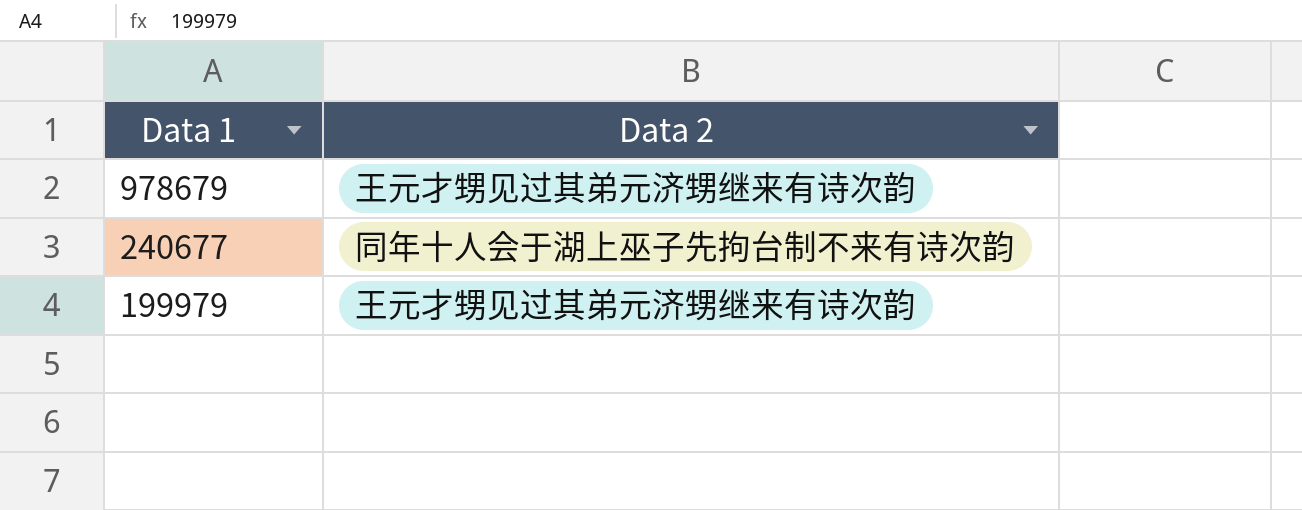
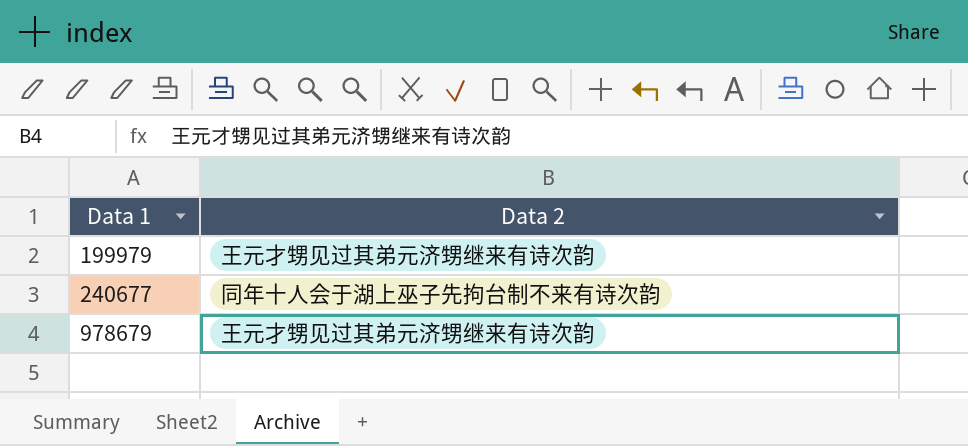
row order: Data 1 descending -> Data 1 ascending

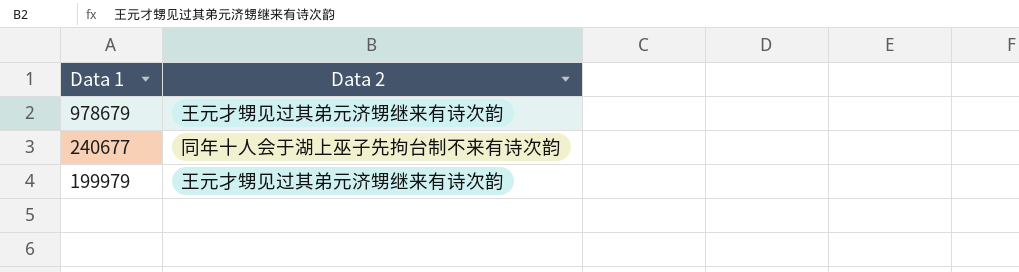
row order: Data 1 ascending -> Data 1 descending

